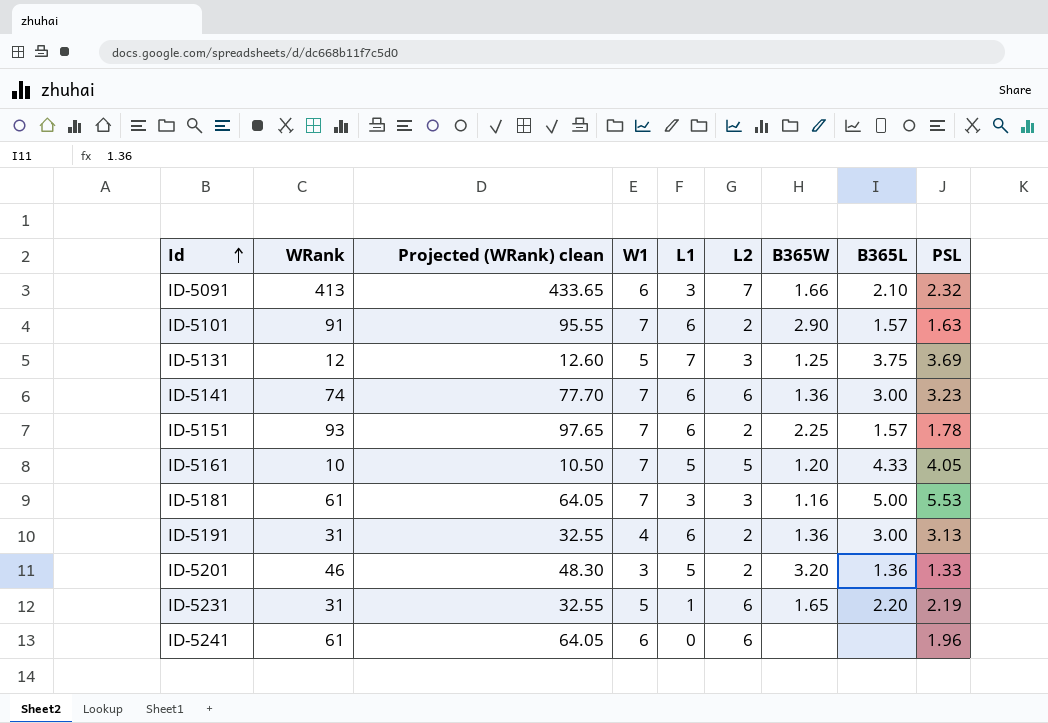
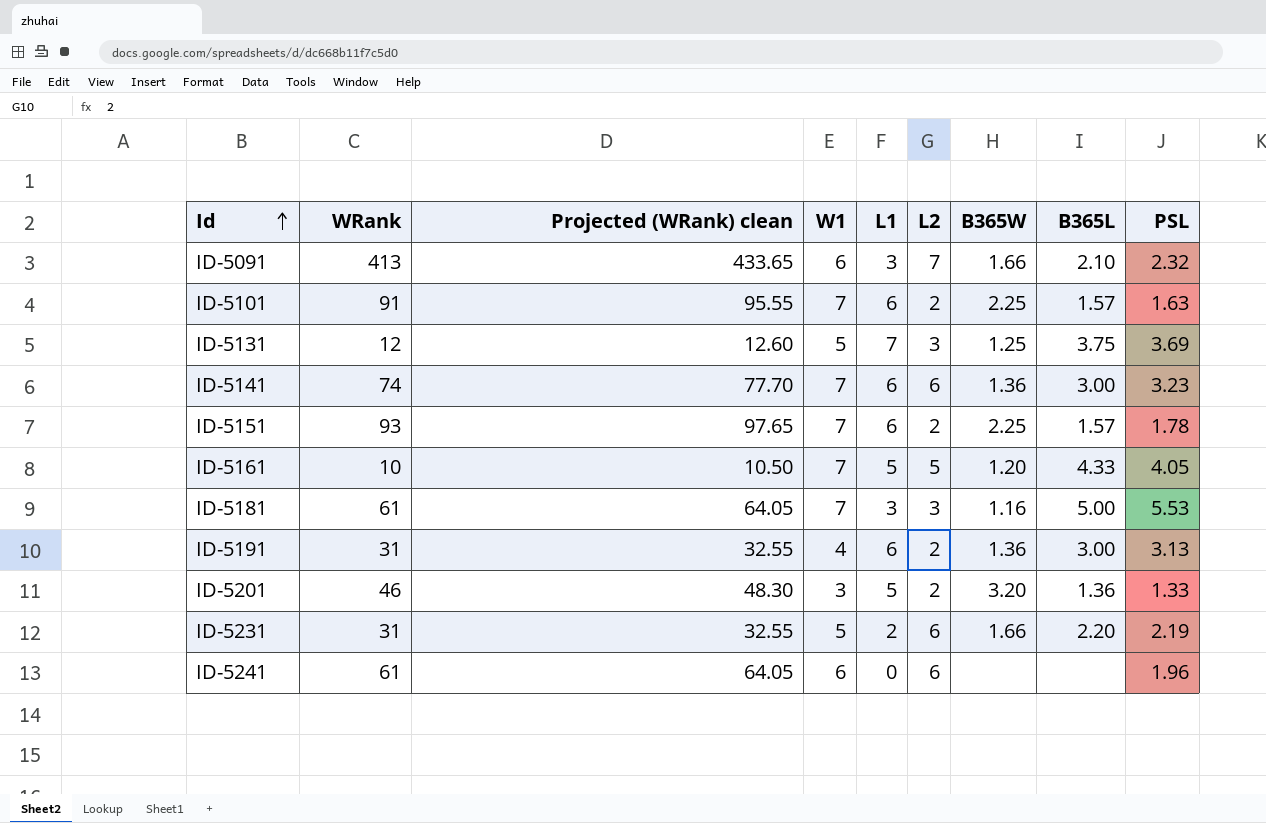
ID-5101 | B365W: 2.90 -> 2.25
ID-5231 | L1: 1 -> 2
ID-5231 | B365W: 1.65 -> 1.66

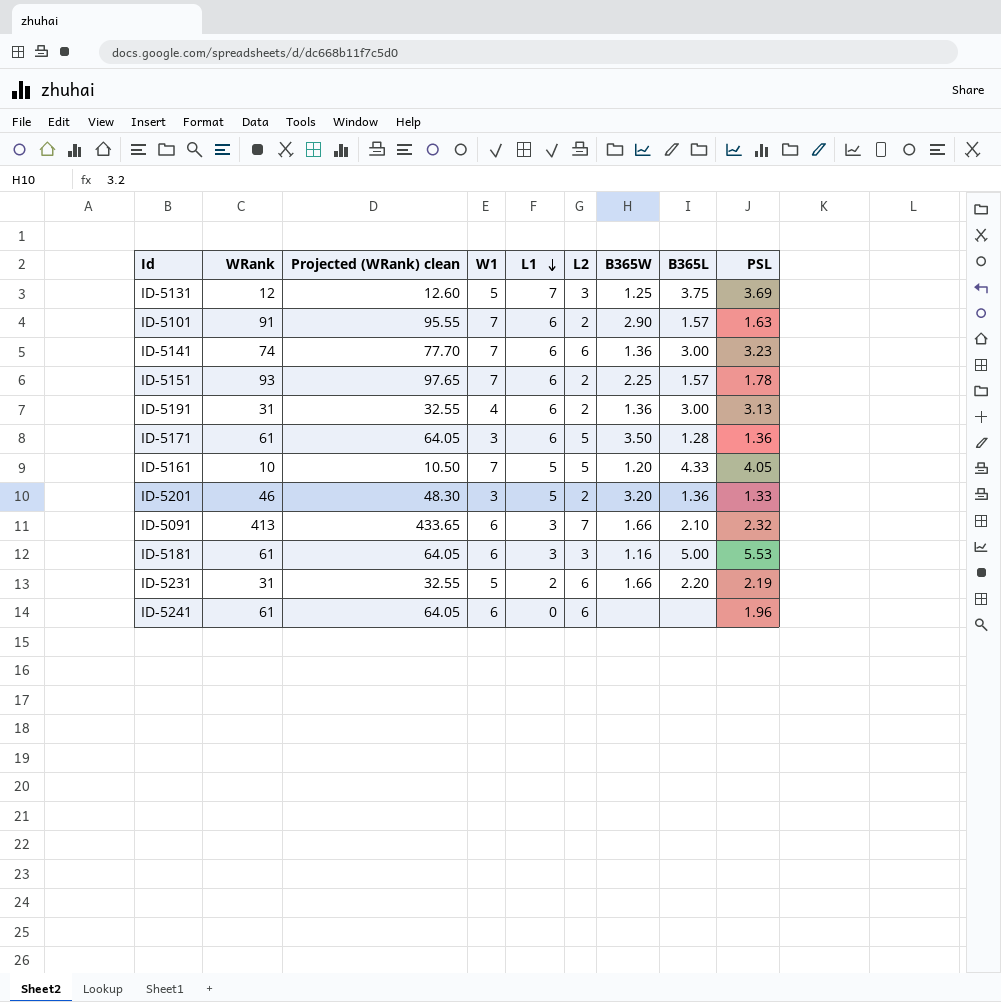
row order: Id ascending -> L1 descending
ID-5101 | B365W: 2.25 -> 2.90
row ID-5171: none -> 61 | 64.05 | 3 | 6 | 5 | 3.50 | 1.28 | 1.36
ID-5181 | W1: 7 -> 6

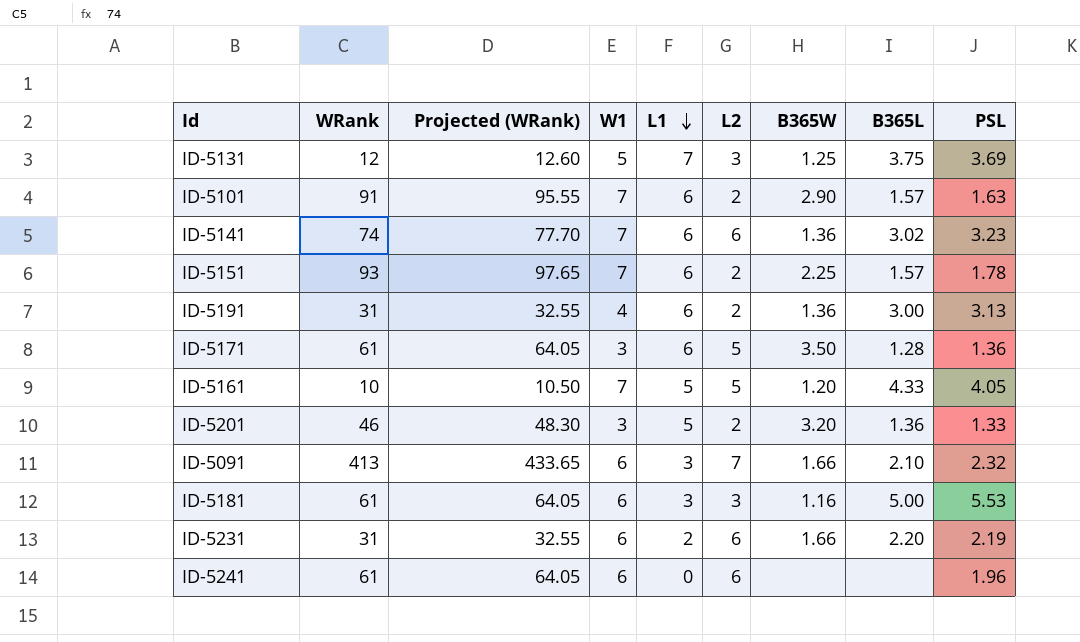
column name: Projected (WRank) clean -> Projected (WRank)
ID-5141 | B365L: 3.00 -> 3.02
ID-5231 | W1: 5 -> 6

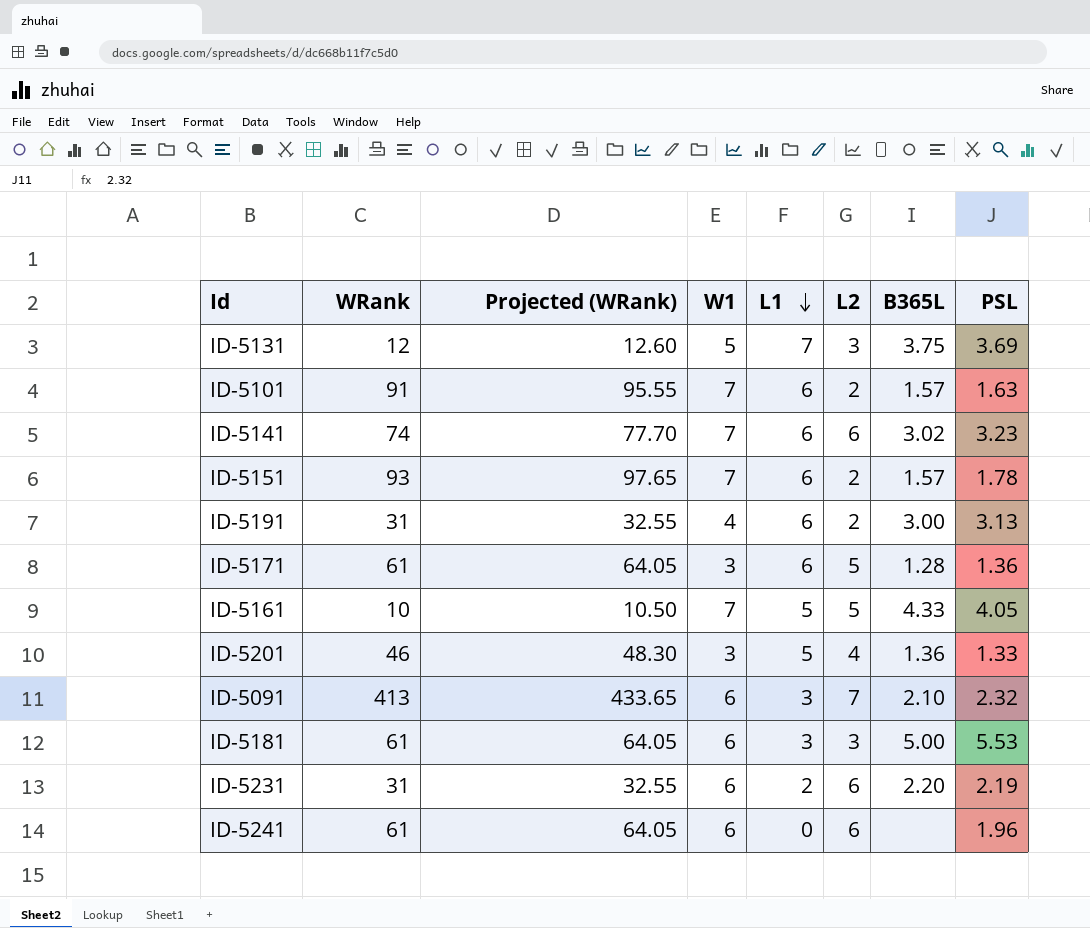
column B365W | position: 7 -> none
ID-5201 | L2: 2 -> 4

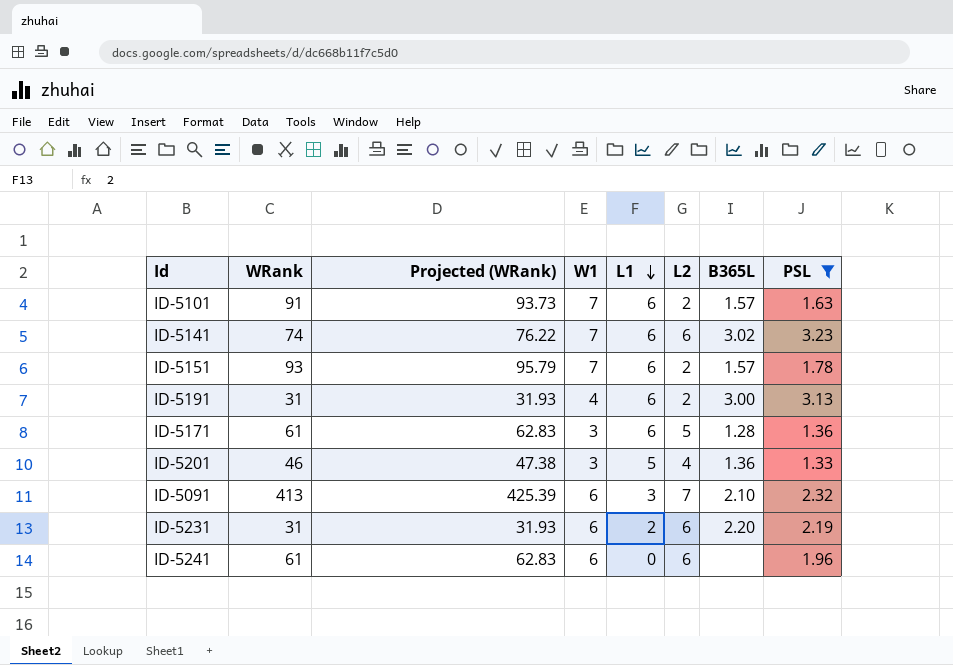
filter: none -> PSL <= 3.23
column Projected (WRank) | formula: [WRank] * 1.05 -> [WRank] * 1.03

